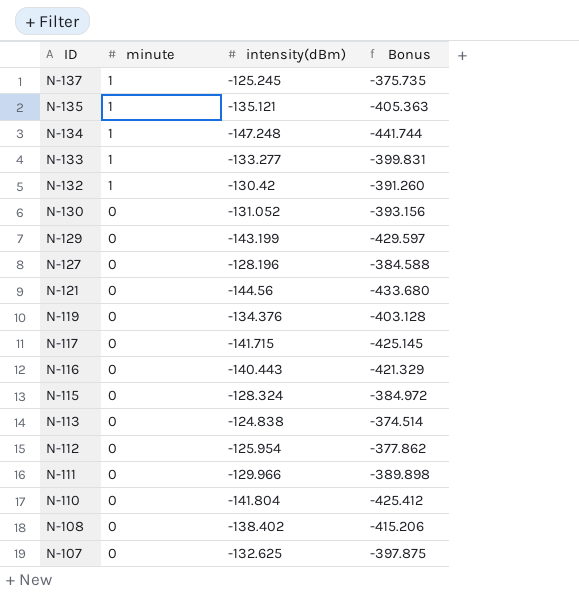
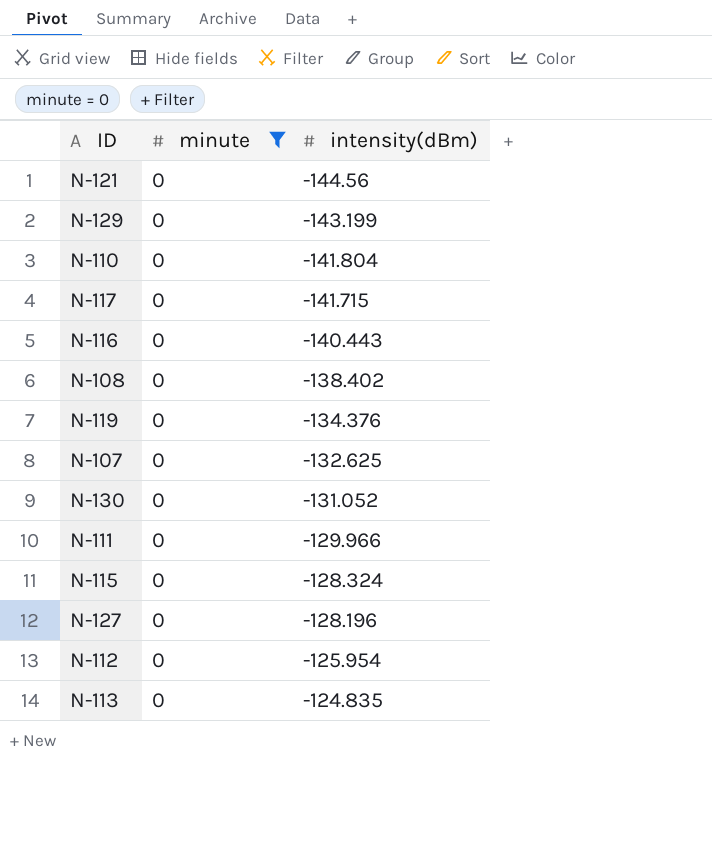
filter: none -> minute = 0
row order: ID descending -> intensity(dBm) ascending
column Bonus | formula: [intensity(dBm)] * 3 -> none
N-113 | intensity(dBm): -124.838 -> -124.835

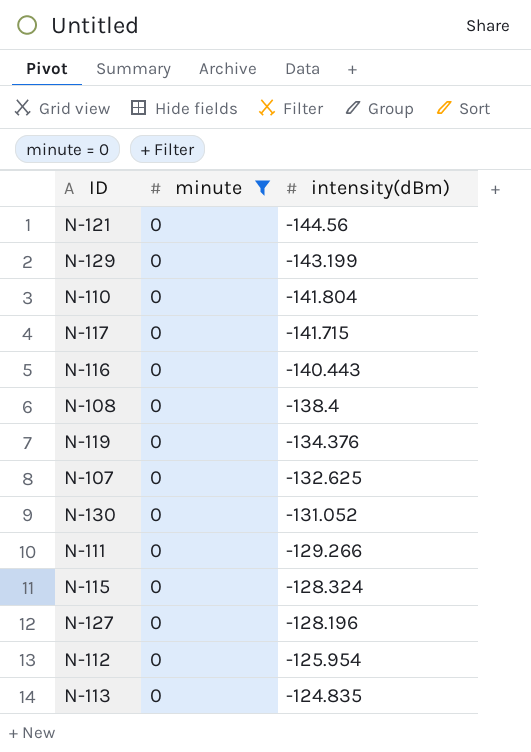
N-108 | intensity(dBm): -138.402 -> -138.4
N-111 | intensity(dBm): -129.966 -> -129.266

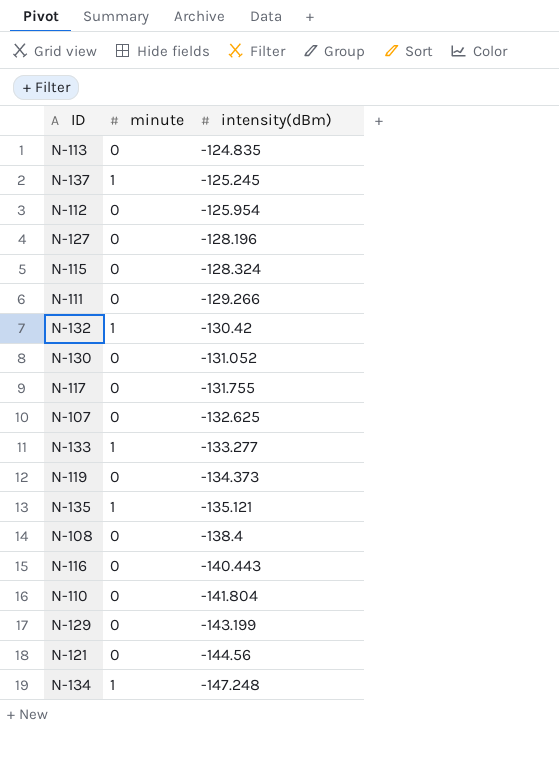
filter: minute = 0 -> none
row order: intensity(dBm) ascending -> intensity(dBm) descending
N-117 | intensity(dBm): -141.715 -> -131.755
N-119 | intensity(dBm): -134.376 -> -134.373

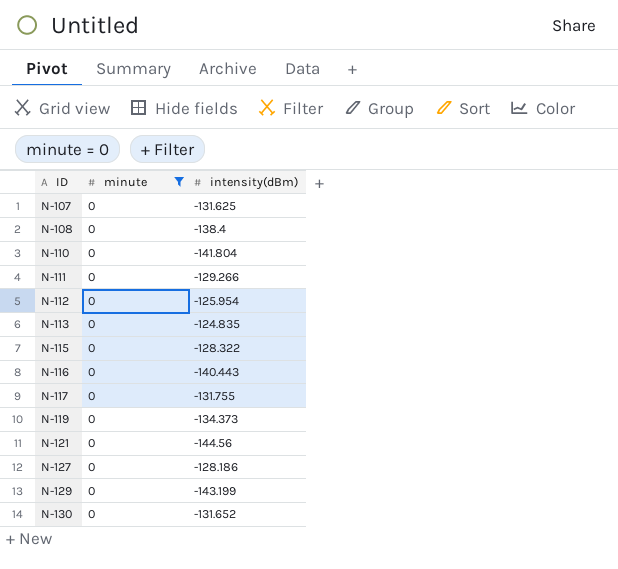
filter: none -> minute = 0
row order: intensity(dBm) descending -> ID ascending
N-107 | intensity(dBm): -132.625 -> -131.625
N-115 | intensity(dBm): -128.324 -> -128.322
N-127 | intensity(dBm): -128.196 -> -128.186
N-130 | intensity(dBm): -131.052 -> -131.652

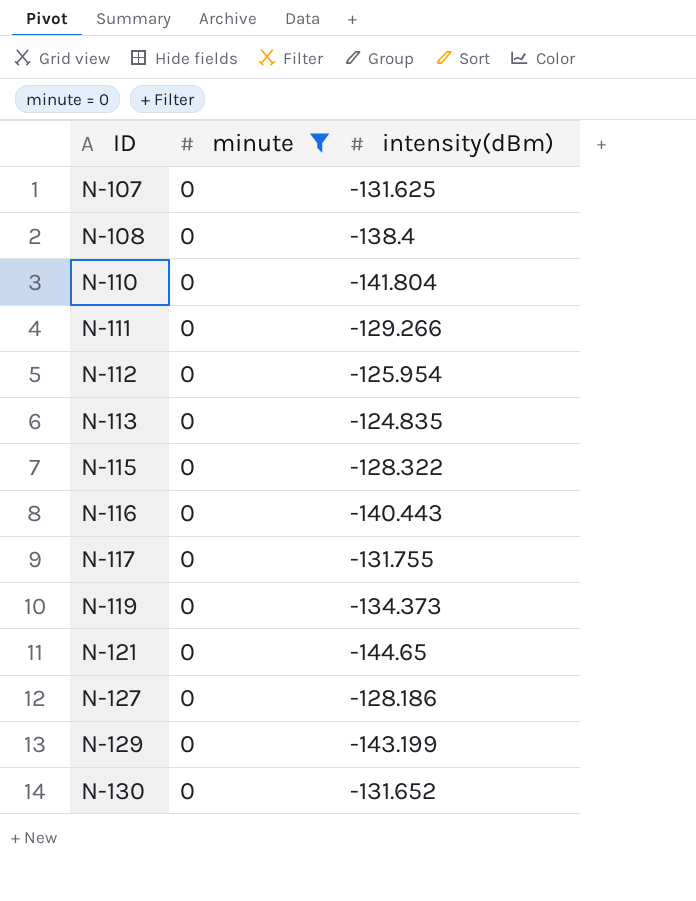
N-121 | intensity(dBm): -144.56 -> -144.65

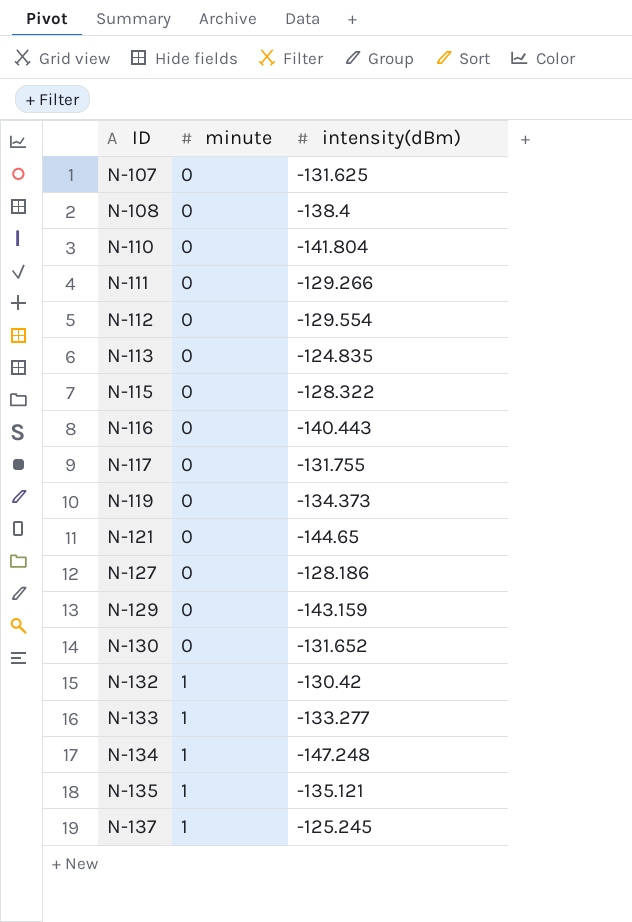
filter: minute = 0 -> none
N-112 | intensity(dBm): -125.954 -> -129.554
N-129 | intensity(dBm): -143.199 -> -143.159

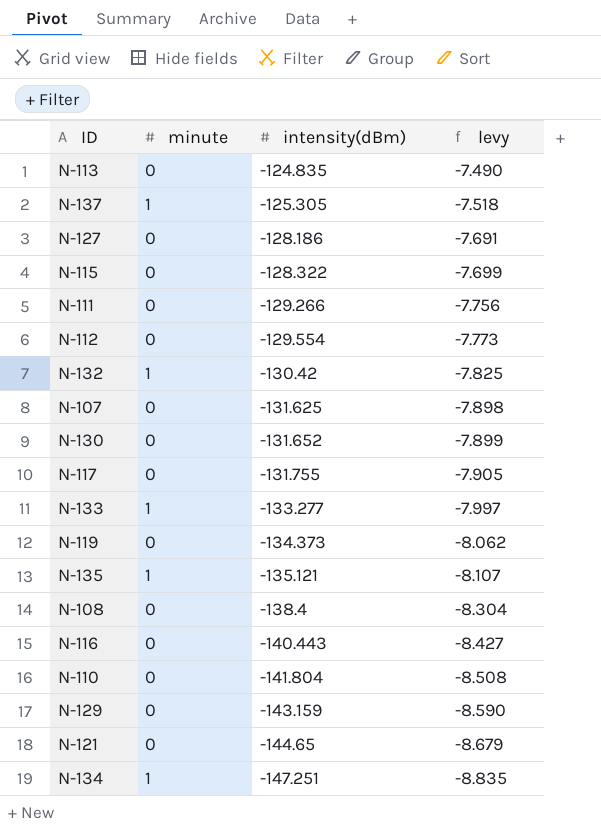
row order: ID ascending -> intensity(dBm) descending
column levy | formula: none -> [intensity(dBm)] * 0.06
N-137 | intensity(dBm): -125.245 -> -125.305
N-134 | intensity(dBm): -147.248 -> -147.251

